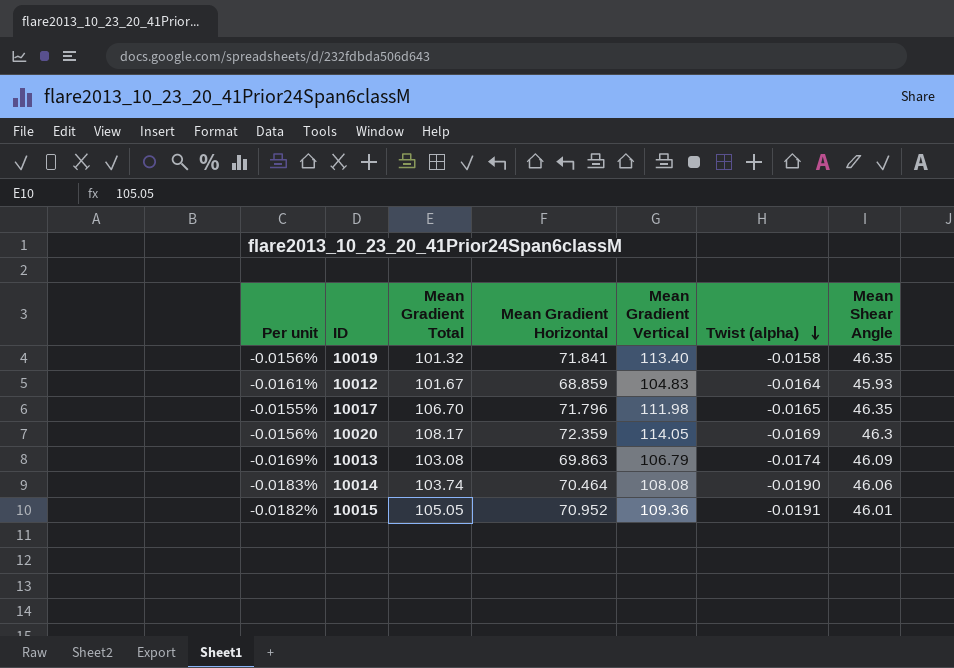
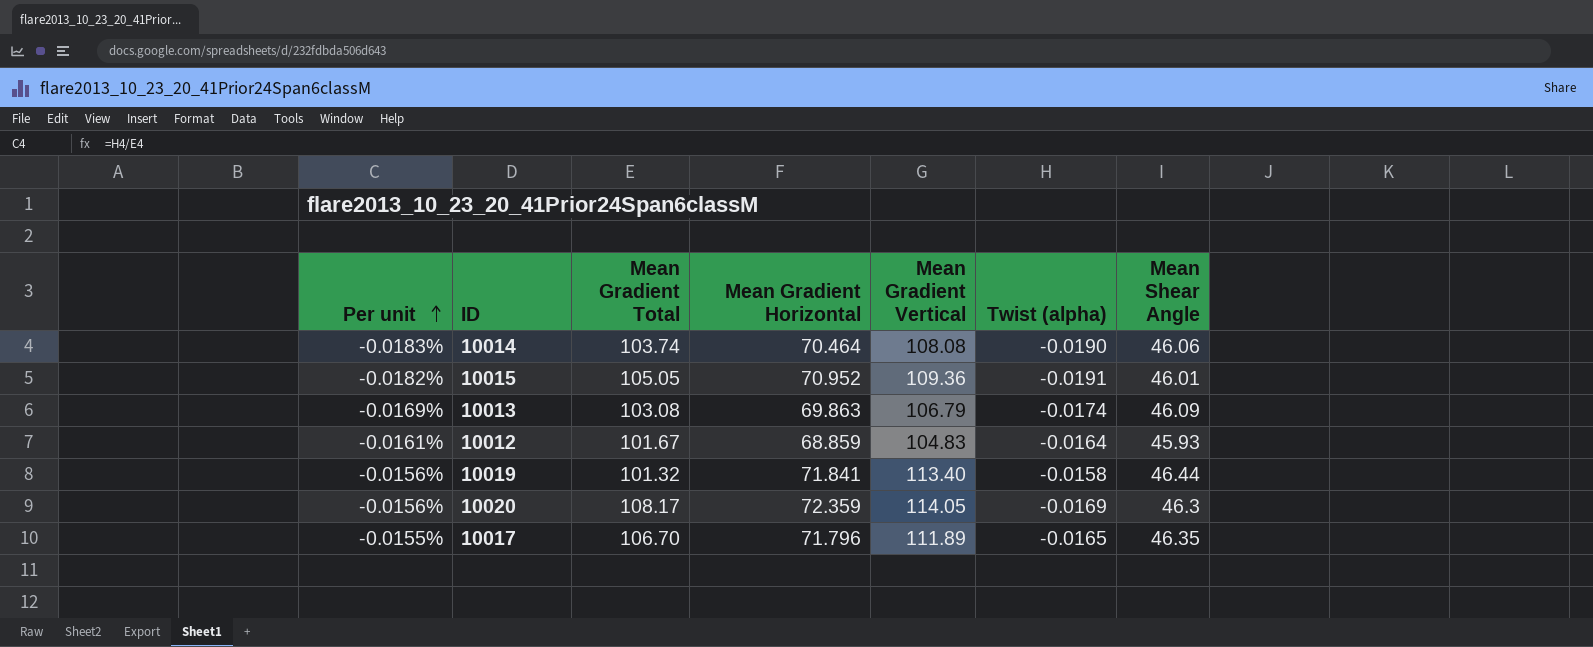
row order: Twist (alpha) descending -> Per unit ascending
10019 | Mean Shear Angle: 46.35 -> 46.44
10017 | Mean Gradient Vertical: 111.98 -> 111.89

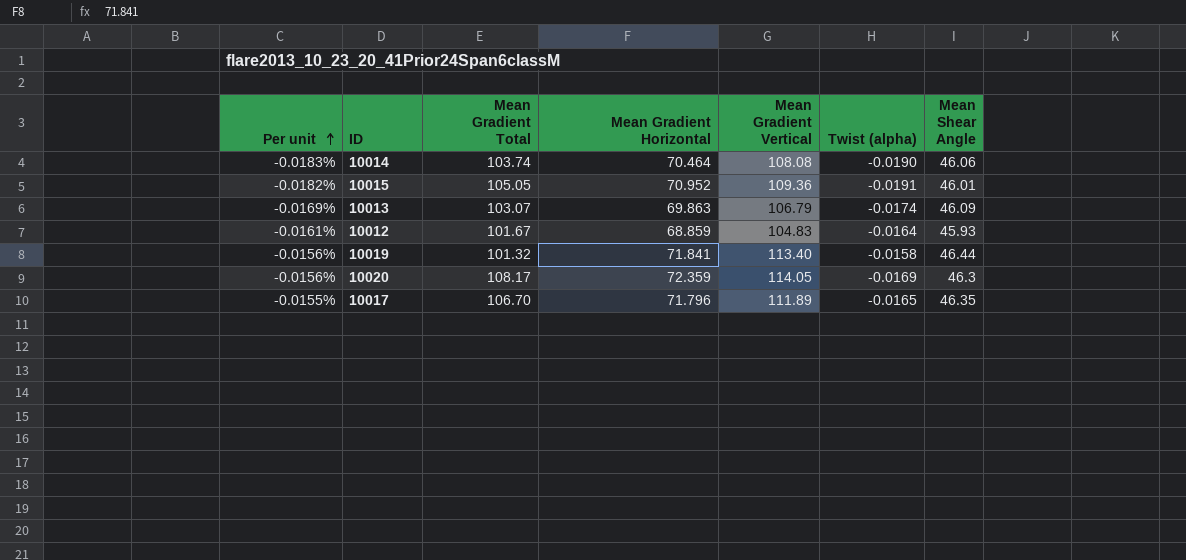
10013 | Mean Gradient Total: 103.08 -> 103.07

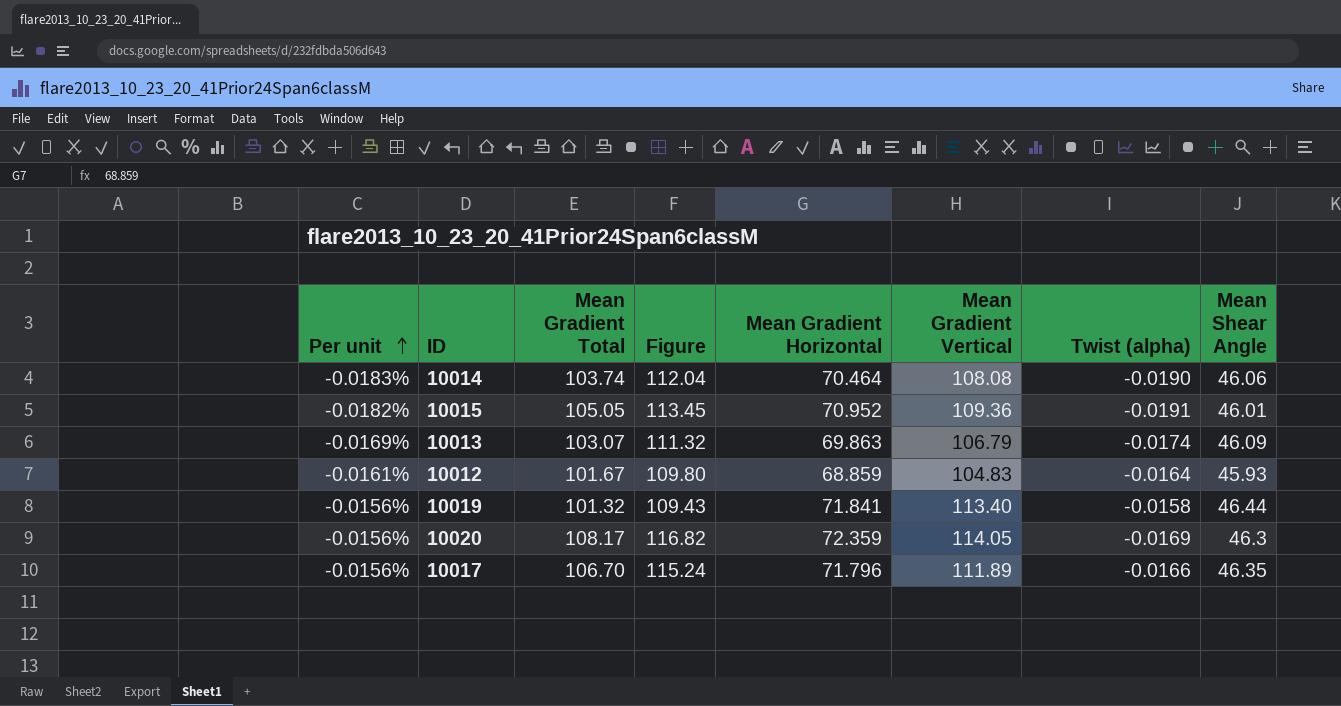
column Figure | formula: none -> [Mean Gradient Total] * 1.08
10017 | Per unit: -0.0155% -> -0.0156%
10017 | Twist (alpha): -0.0165 -> -0.0166

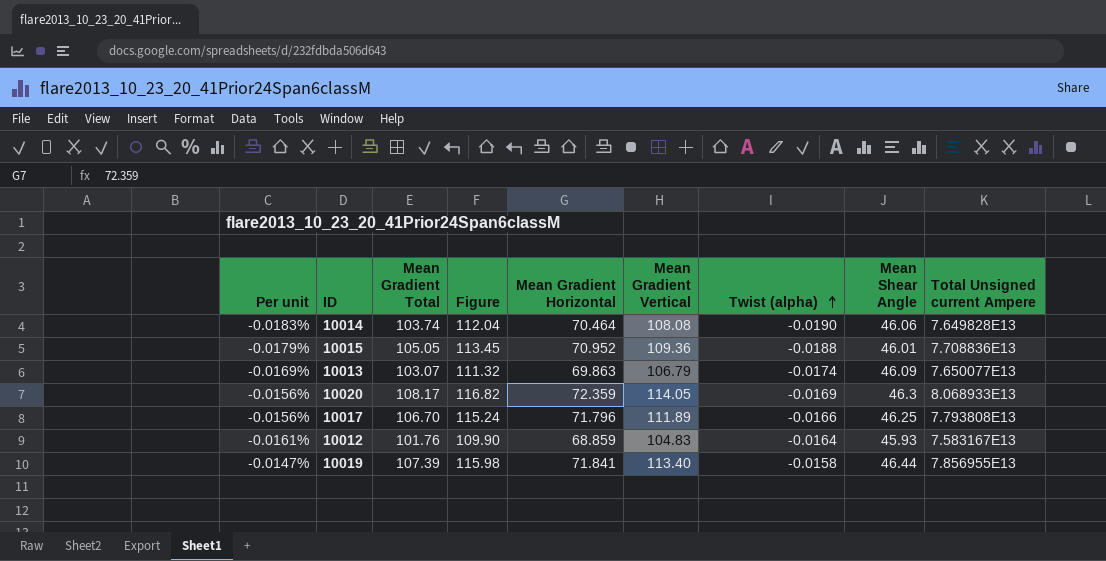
row order: Per unit ascending -> Twist (alpha) ascending
column Total Unsigned current Ampere | position: none -> 9
10015 | Per unit: -0.0182% -> -0.0179%
10015 | Twist (alpha): -0.0191 -> -0.0188
10017 | Mean Shear Angle: 46.35 -> 46.25
10012 | Mean Gradient Total: 101.67 -> 101.76
10012 | Figure: 109.80 -> 109.90
10019 | Per unit: -0.0156% -> -0.0147%
10019 | Mean Gradient Total: 101.32 -> 107.39
10019 | Figure: 109.43 -> 115.98

